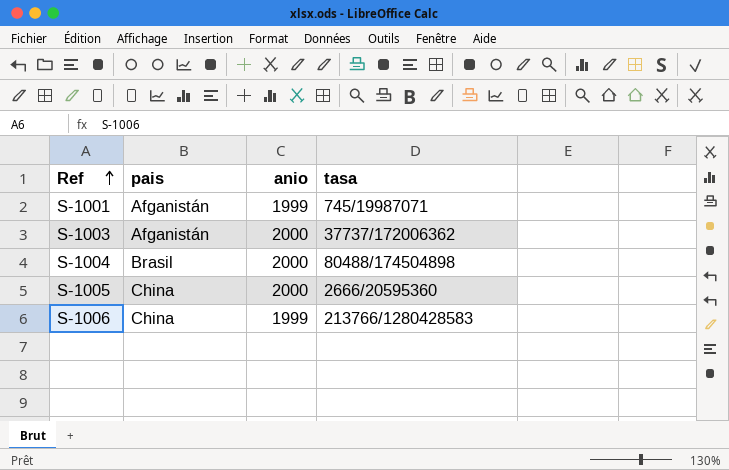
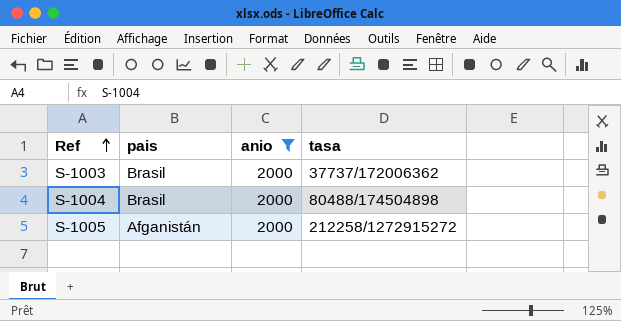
filter: none -> anio = 2000
S-1003 | pais: Afganistán -> Brasil
S-1005 | pais: China -> Afganistán
S-1005 | tasa: 2666/20595360 -> 212258/1272915272

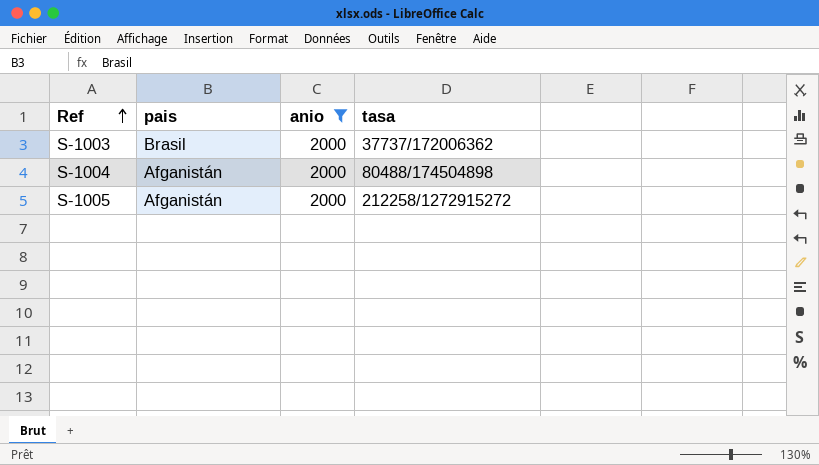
S-1004 | pais: Brasil -> Afganistán

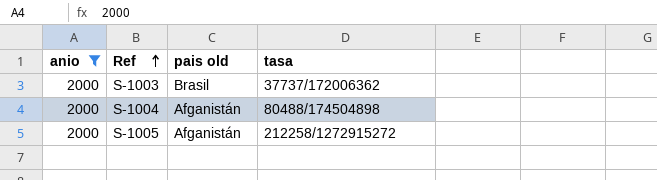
column anio | position: 3 -> 1
column name: pais -> pais old

